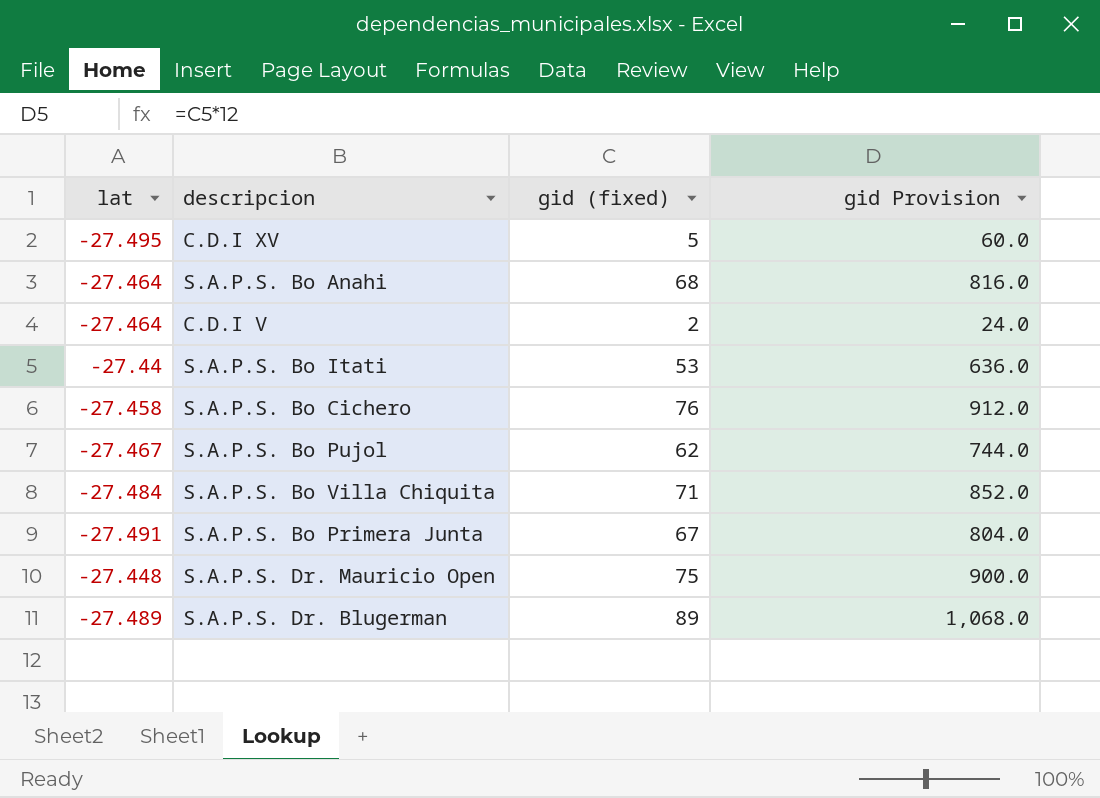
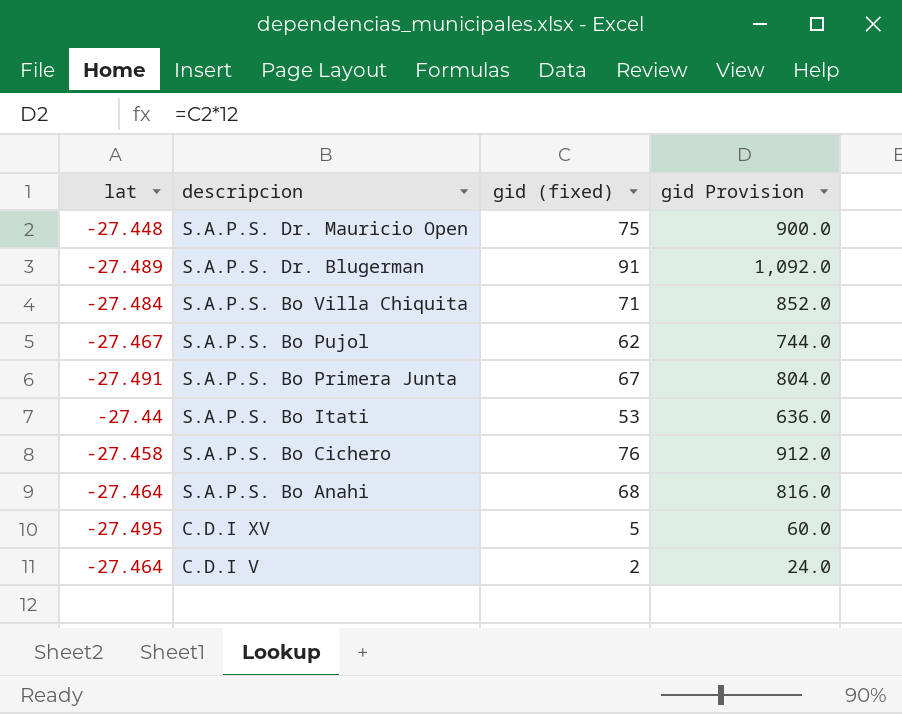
row order: none -> descripcion descending
S.A.P.S. Dr. Blugerman | gid (fixed): 89 -> 91
S.A.P.S. Dr. Blugerman | gid Provision: 1,068.0 -> 1,092.0

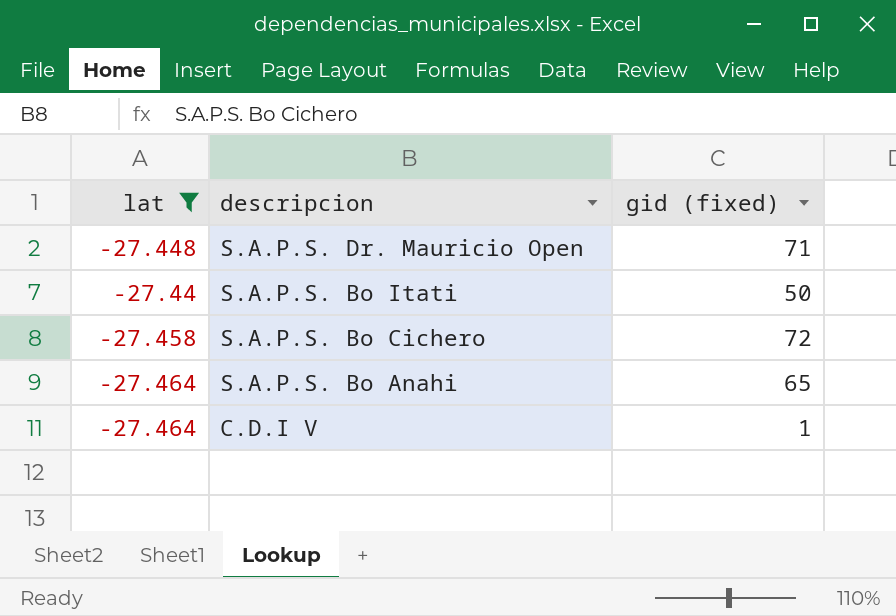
filter: none -> lat >= -27.464
column gid Provision | formula: [gid (fixed)] * 12 -> none
S.A.P.S. Dr. Mauricio Open | gid (fixed): 75 -> 71
S.A.P.S. Bo Itati | gid (fixed): 53 -> 50
S.A.P.S. Bo Cichero | gid (fixed): 76 -> 72
S.A.P.S. Bo Anahi | gid (fixed): 68 -> 65
C.D.I V | gid (fixed): 2 -> 1

